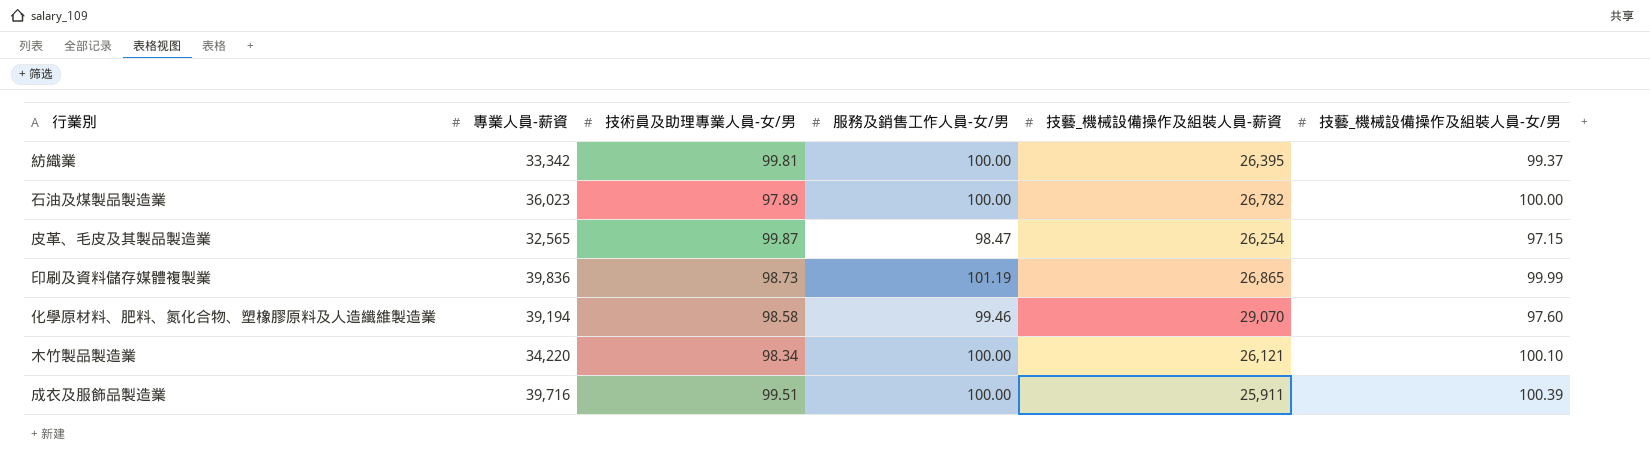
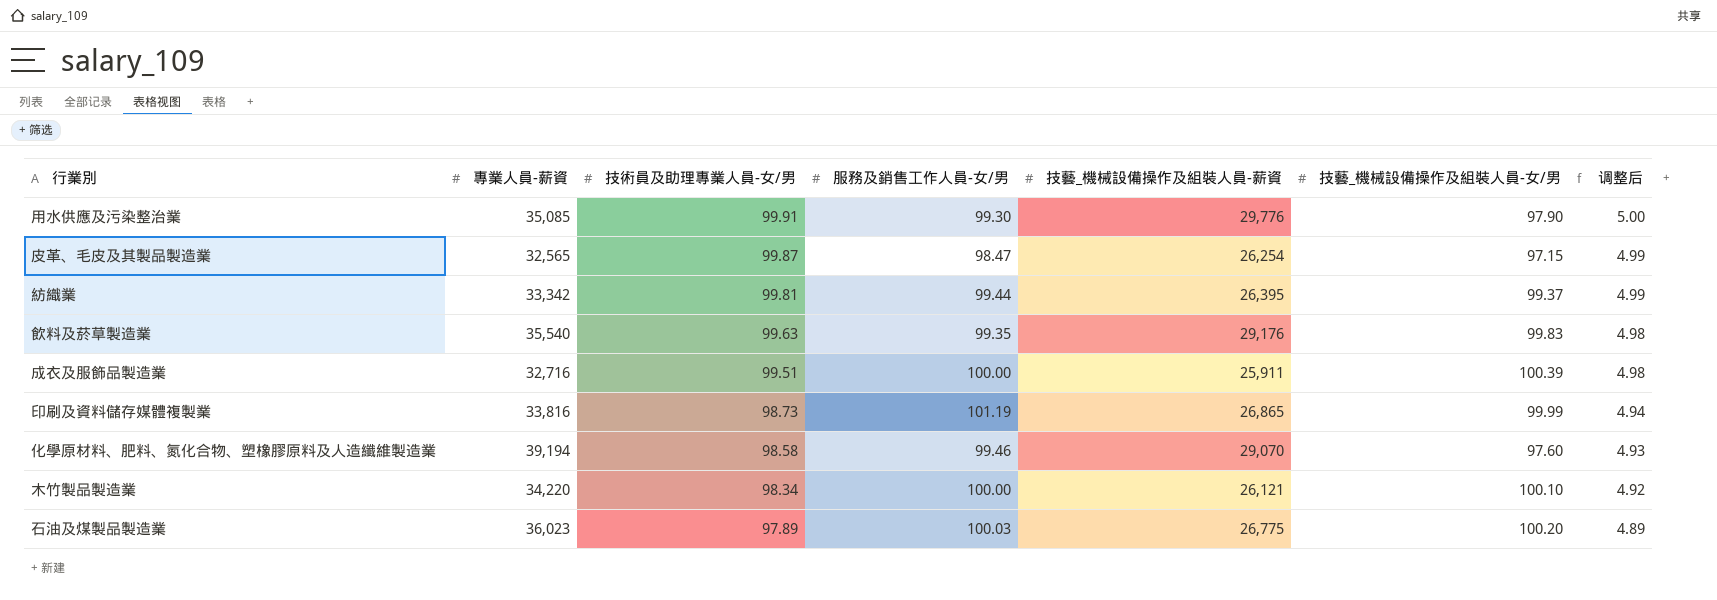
row order: none -> 技術員及助理專業人員-女/男 descending
column 调整后 | formula: none -> [技術員及助理專業人員-女/男] * 0.05
row 用水供應及污染整治業: none -> 35,085 | 99.91 | 99.30 | 29,776 | 97.90 | 5.00
紡織業 | 服務及銷售工作人員-女/男: 100.00 -> 99.44
row 飲料及菸草製造業: none -> 35,540 | 99.63 | 99.35 | 29,176 | 99.83 | 4.98
成衣及服飾品製造業 | 專業人員-薪資: 39,716 -> 32,716
印刷及資料儲存媒體複製業 | 專業人員-薪資: 39,836 -> 33,816
石油及煤製品製造業 | 服務及銷售工作人員-女/男: 100.00 -> 100.03
石油及煤製品製造業 | 技藝_機械設備操作及組裝人員-薪資: 26,782 -> 26,775
石油及煤製品製造業 | 技藝_機械設備操作及組裝人員-女/男: 100.00 -> 100.20

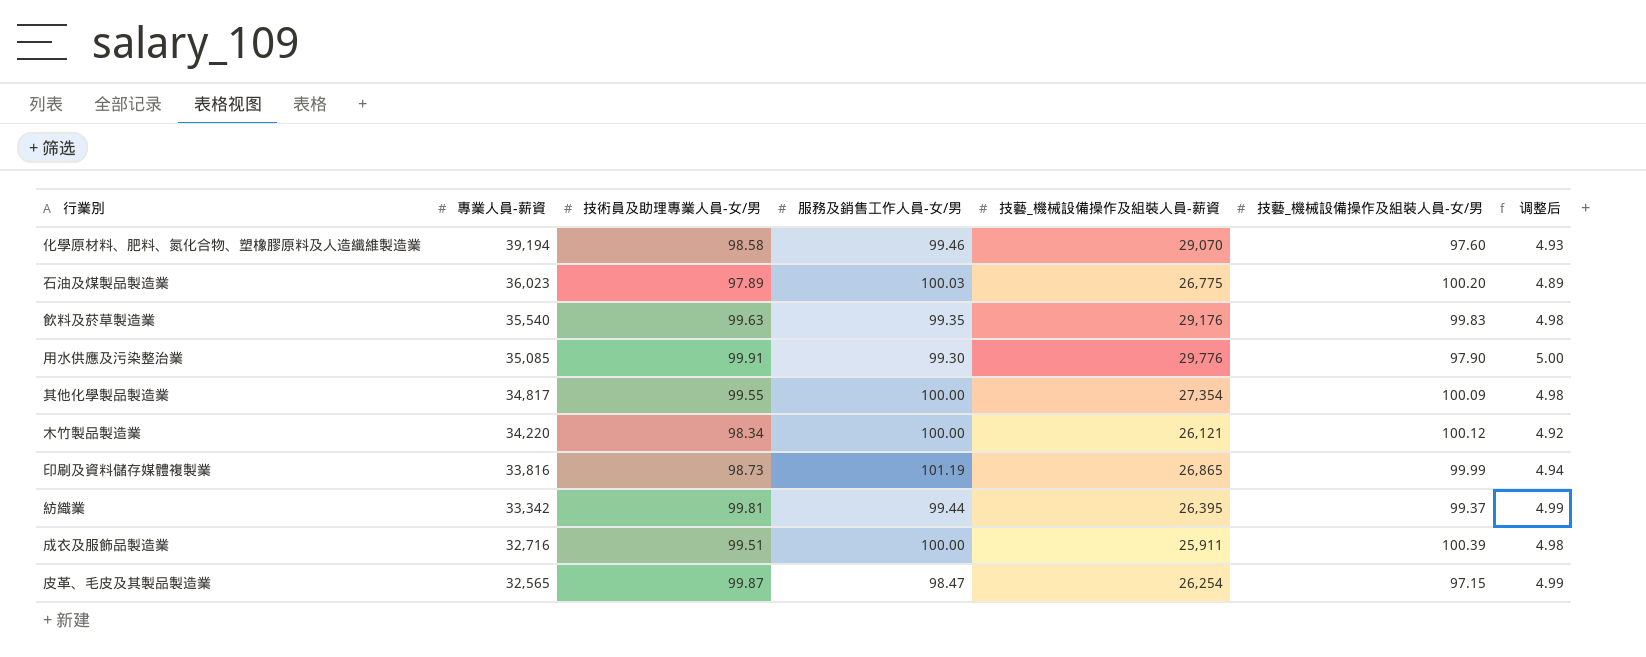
row order: 技術員及助理專業人員-女/男 descending -> 專業人員-薪資 descending
row 其他化學製品製造業: none -> 34,817 | 99.55 | 100.00 | 27,354 | 100.09 | 4.98
木竹製品製造業 | 技藝_機械設備操作及組裝人員-女/男: 100.10 -> 100.12

